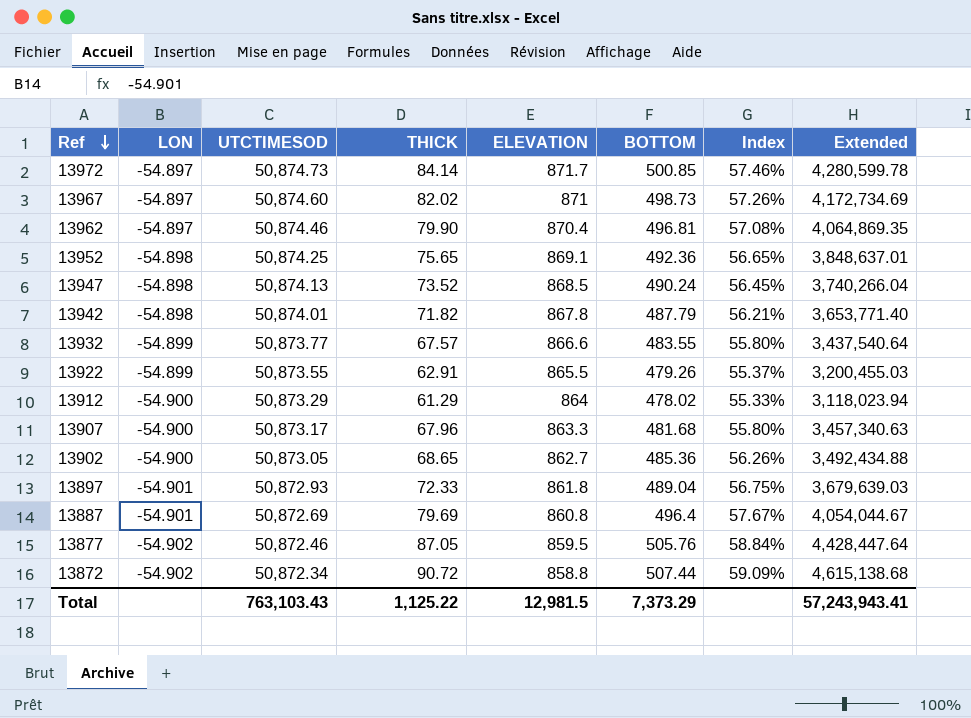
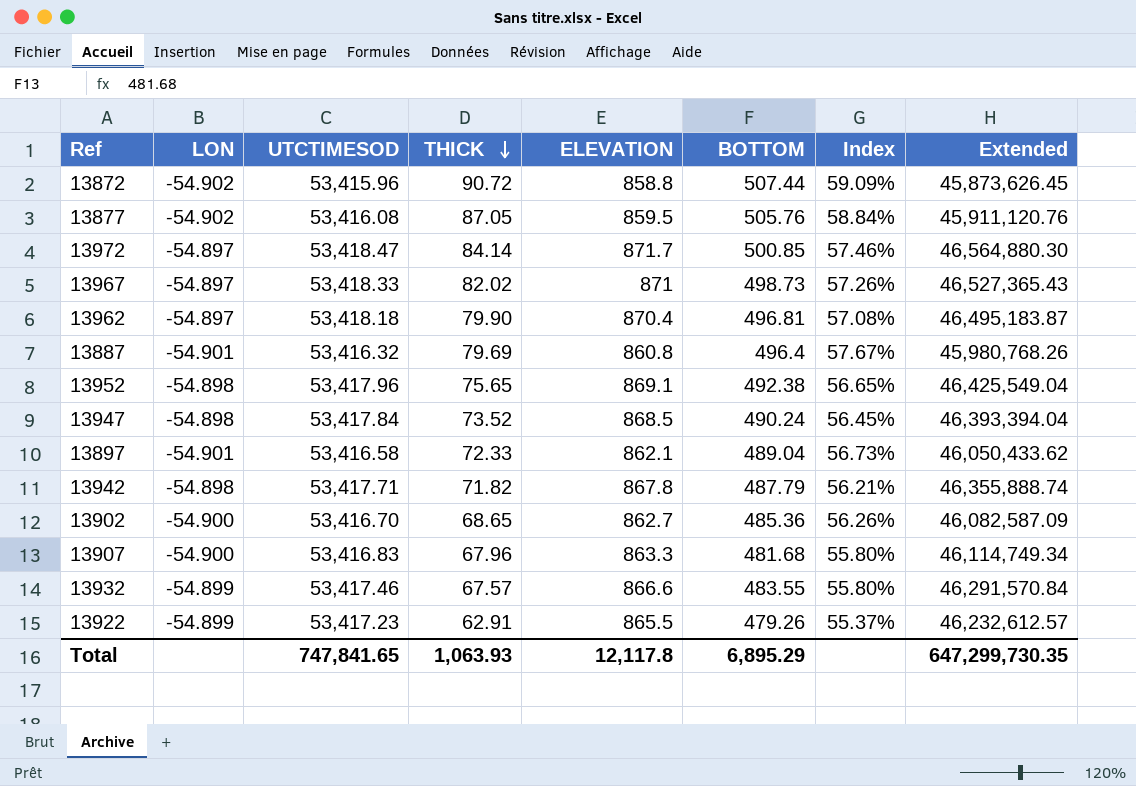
row order: Ref descending -> THICK descending
column Extended | formula: [UTCTIMESOD] * [THICK] -> [UTCTIMESOD] * [ELEVATION]
row 13912: -54.900 | 50,873.29 | 61.29 | 864 | 478.02 | 55.33% | 3,118,023.94 -> none
13872 | UTCTIMESOD: 50,872.34 -> 53,415.96
13877 | UTCTIMESOD: 50,872.46 -> 53,416.08
13972 | UTCTIMESOD: 50,874.73 -> 53,418.47
13967 | UTCTIMESOD: 50,874.60 -> 53,418.33
13962 | UTCTIMESOD: 50,874.46 -> 53,418.18
13887 | UTCTIMESOD: 50,872.69 -> 53,416.32
13952 | UTCTIMESOD: 50,874.25 -> 53,417.96
13952 | BOTTOM: 492.36 -> 492.38
13947 | UTCTIMESOD: 50,874.13 -> 53,417.84
13897 | UTCTIMESOD: 50,872.93 -> 53,416.58
13897 | ELEVATION: 861.8 -> 862.1
13897 | Index: 56.75% -> 56.73%
13942 | UTCTIMESOD: 50,874.01 -> 53,417.71
13902 | UTCTIMESOD: 50,873.05 -> 53,416.70
13907 | UTCTIMESOD: 50,873.17 -> 53,416.83
13932 | UTCTIMESOD: 50,873.77 -> 53,417.46
13922 | UTCTIMESOD: 50,873.55 -> 53,417.23
Total | UTCTIMESOD: 763,103.43 -> 747,841.65
Total | THICK: 1,125.22 -> 1,063.93
Total | ELEVATION: 12,981.5 -> 12,117.8
Total | BOTTOM: 7,373.29 -> 6,895.29
Total | Extended: 57,243,943.41 -> 647,299,730.35

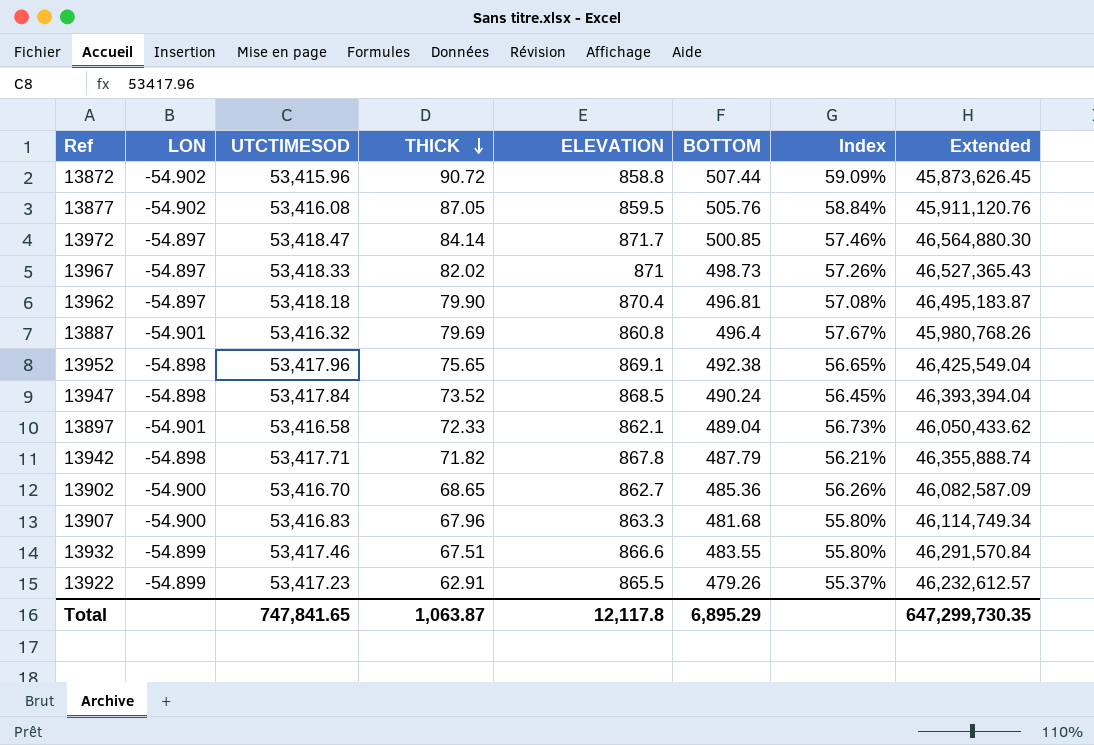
13932 | THICK: 67.57 -> 67.51
Total | THICK: 1,063.93 -> 1,063.87

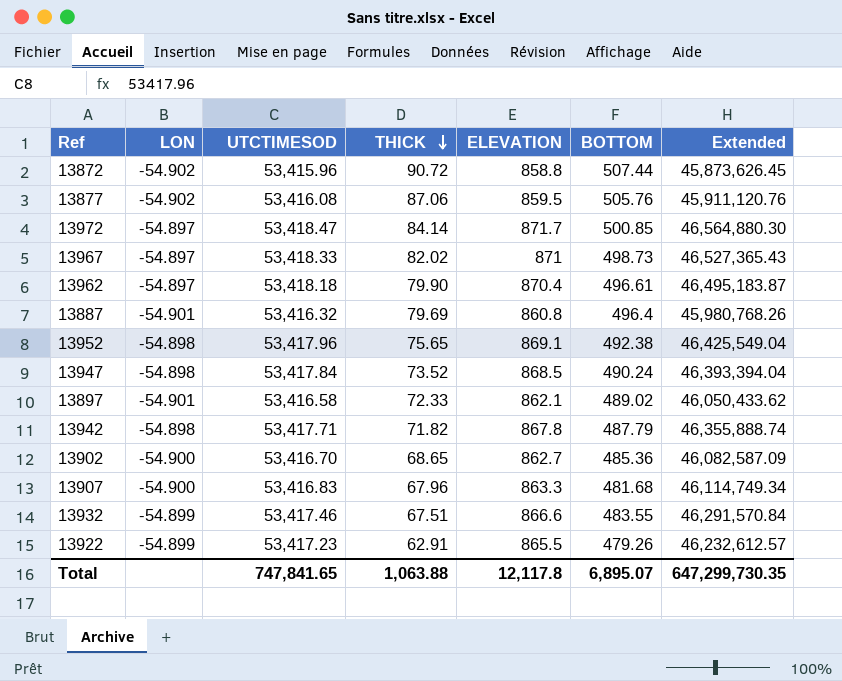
column Index | formula: [BOTTOM] / [ELEVATION] -> none
13877 | THICK: 87.05 -> 87.06
13962 | BOTTOM: 496.81 -> 496.61
13897 | BOTTOM: 489.04 -> 489.02
Total | THICK: 1,063.87 -> 1,063.88
Total | BOTTOM: 6,895.29 -> 6,895.07

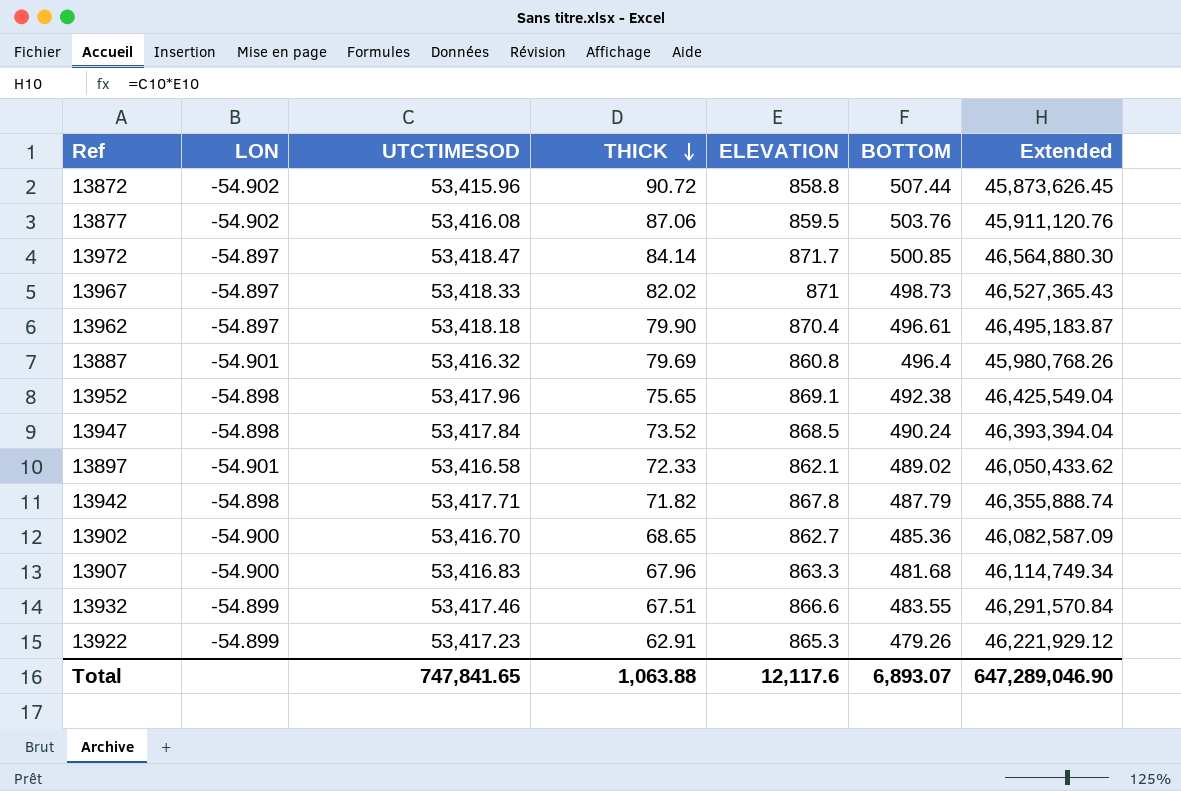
13877 | BOTTOM: 505.76 -> 503.76
13922 | ELEVATION: 865.5 -> 865.3
13922 | Extended: 46,232,612.57 -> 46,221,929.12
Total | ELEVATION: 12,117.8 -> 12,117.6
Total | BOTTOM: 6,895.07 -> 6,893.07
Total | Extended: 647,299,730.35 -> 647,289,046.90

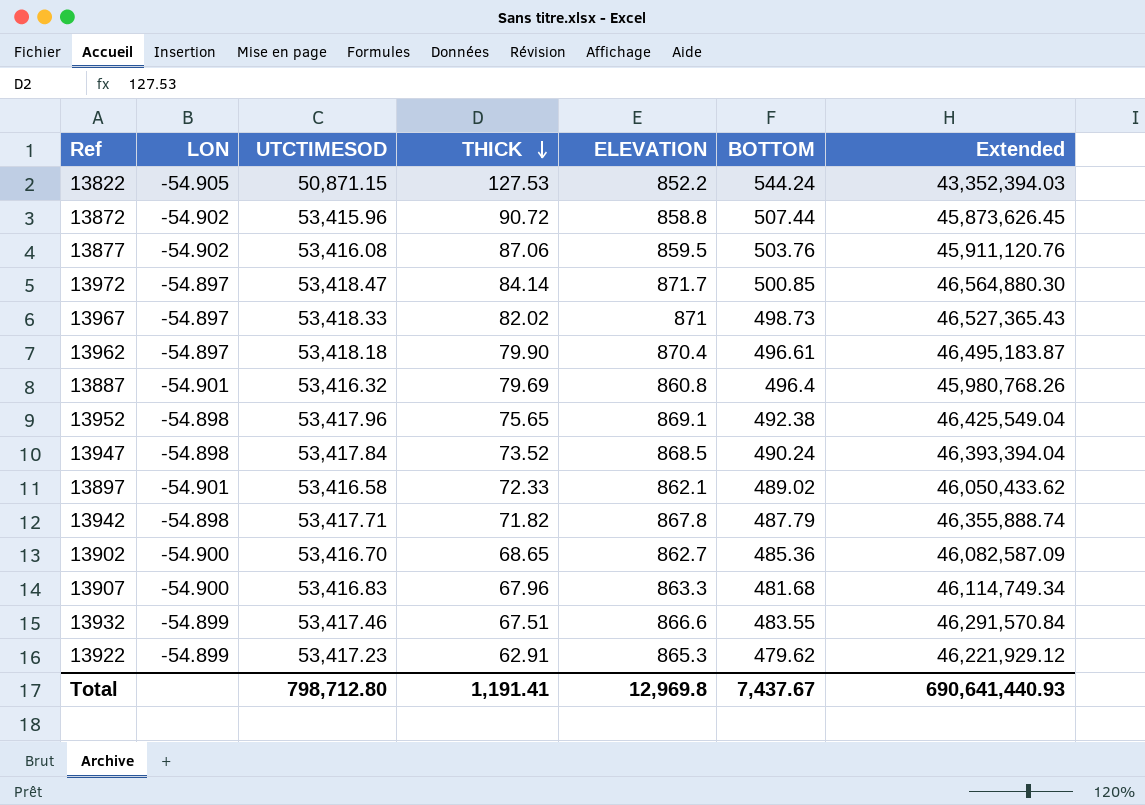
row 13822: none -> -54.905 | 50,871.15 | 127.53 | 852.2 | 544.24 | 43,352,394.03
13922 | BOTTOM: 479.26 -> 479.62
Total | UTCTIMESOD: 747,841.65 -> 798,712.80
Total | THICK: 1,063.88 -> 1,191.41
Total | ELEVATION: 12,117.6 -> 12,969.8
Total | BOTTOM: 6,893.07 -> 7,437.67
Total | Extended: 647,289,046.90 -> 690,641,440.93

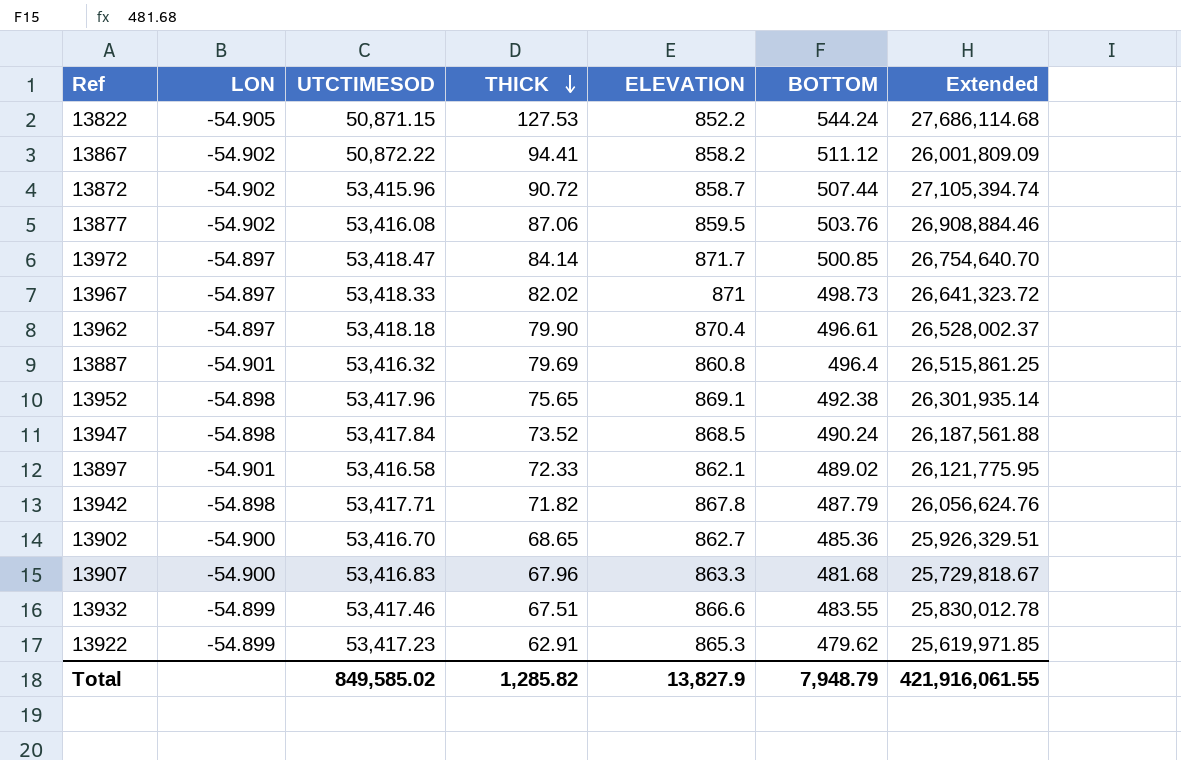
column Extended | formula: [UTCTIMESOD] * [ELEVATION] -> [UTCTIMESOD] * [BOTTOM]
row 13867: none -> -54.902 | 50,872.22 | 94.41 | 858.2 | 511.12 | 26,001,809.09
13872 | ELEVATION: 858.8 -> 858.7
Total | UTCTIMESOD: 798,712.80 -> 849,585.02
Total | THICK: 1,191.41 -> 1,285.82
Total | ELEVATION: 12,969.8 -> 13,827.9
Total | BOTTOM: 7,437.67 -> 7,948.79
Total | Extended: 690,641,440.93 -> 421,916,061.55

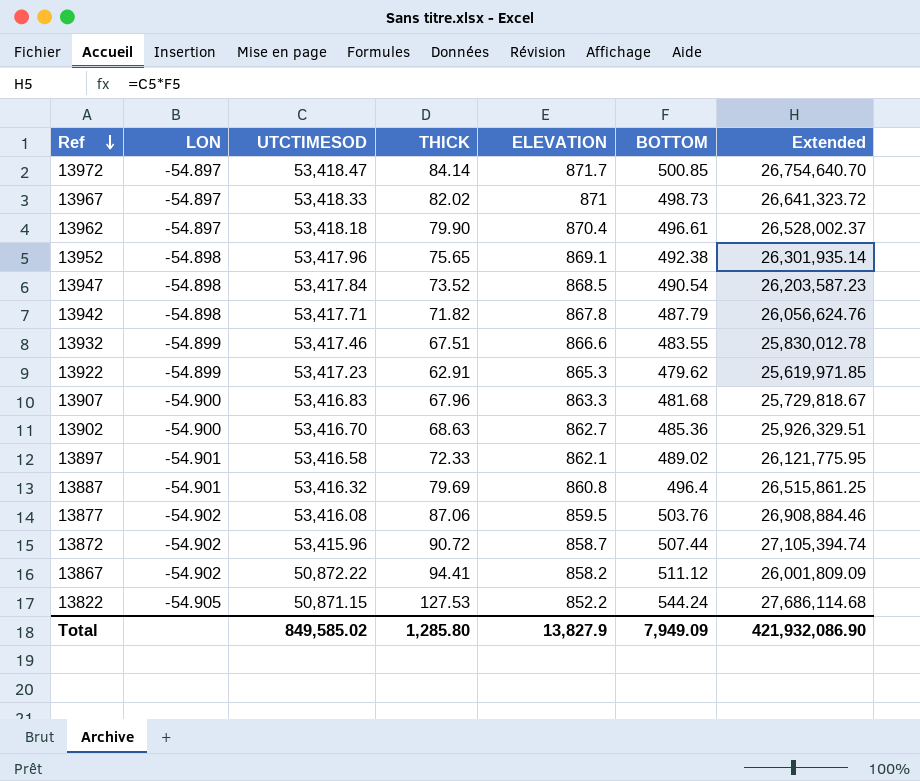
row order: THICK descending -> Ref descending
13947 | BOTTOM: 490.24 -> 490.54
13947 | Extended: 26,187,561.88 -> 26,203,587.23
13902 | THICK: 68.65 -> 68.63
Total | THICK: 1,285.82 -> 1,285.80
Total | BOTTOM: 7,948.79 -> 7,949.09
Total | Extended: 421,916,061.55 -> 421,932,086.90

